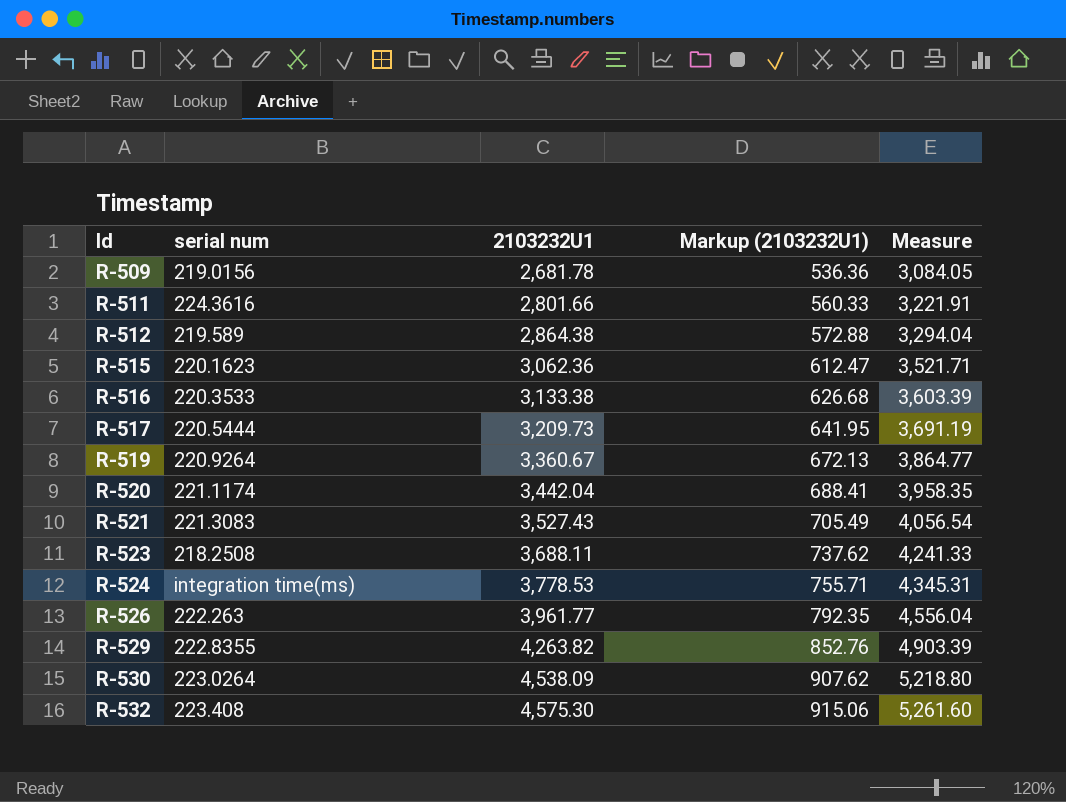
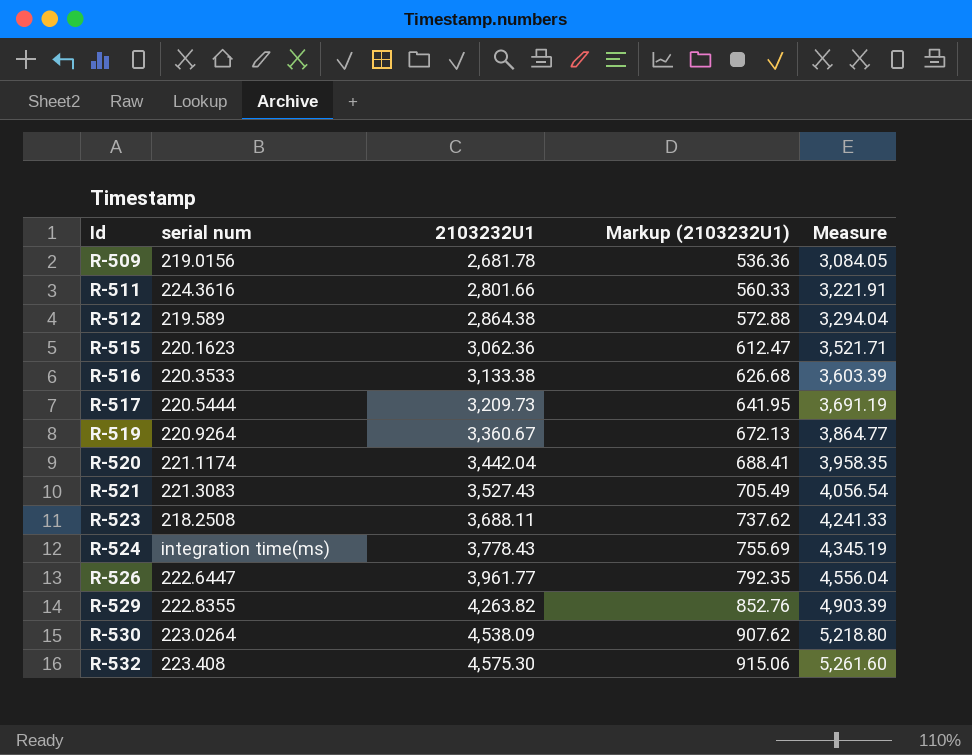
R-524 | 2103232U1: 3,778.53 -> 3,778.43
R-524 | Markup (2103232U1): 755.71 -> 755.69
R-524 | Measure: 4,345.31 -> 4,345.19
R-526 | serial num: 222.263 -> 222.6447

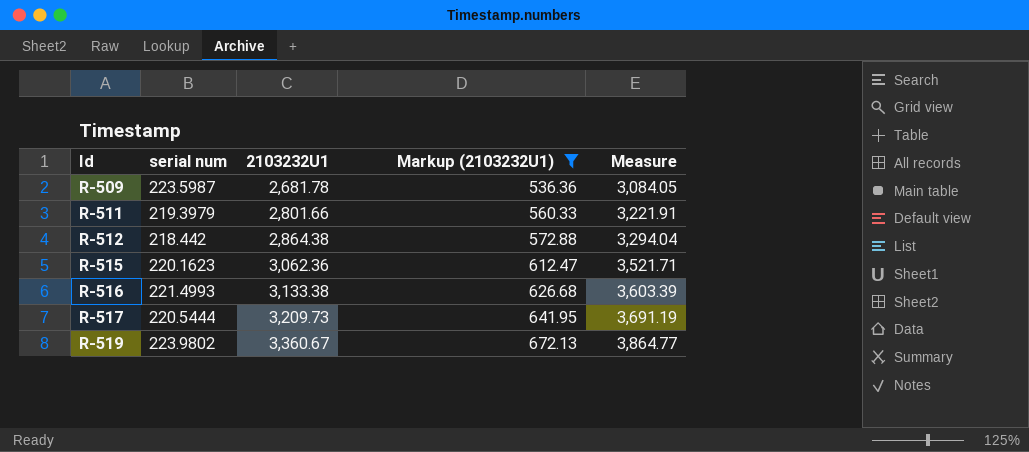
filter: none -> Markup (2103232U1) <= 672.13
R-509 | serial num: 219.0156 -> 223.5987
R-511 | serial num: 224.3616 -> 219.3979
R-512 | serial num: 219.589 -> 218.442
R-516 | serial num: 220.3533 -> 221.4993
R-519 | serial num: 220.9264 -> 223.9802

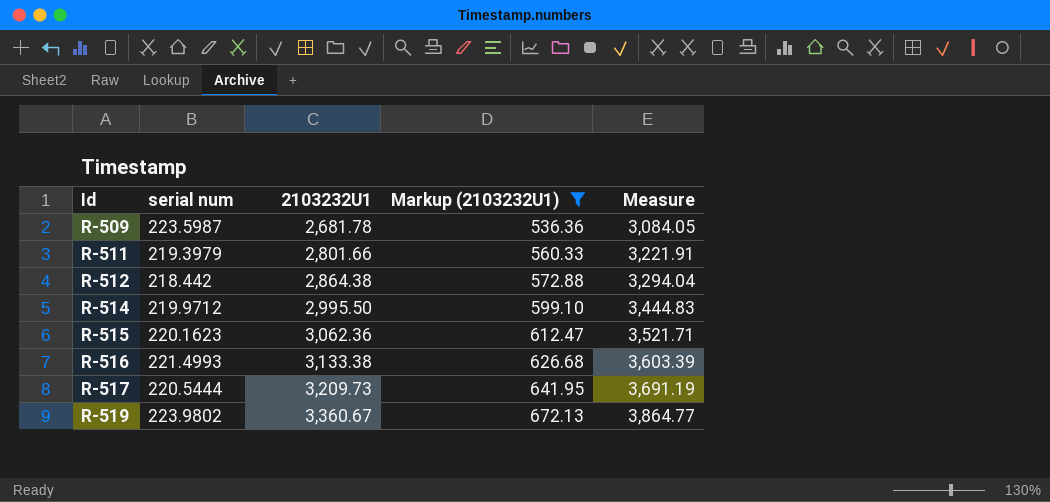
row R-514: none -> 219.9712 | 2,995.50 | 599.10 | 3,444.83

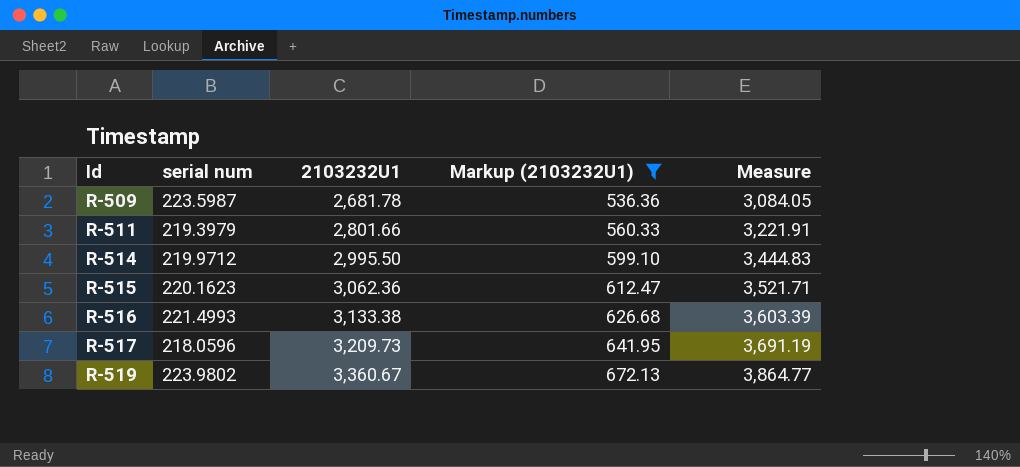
row R-512: 218.442 | 2,864.38 | 572.88 | 3,294.04 -> none
R-517 | serial num: 220.5444 -> 218.0596

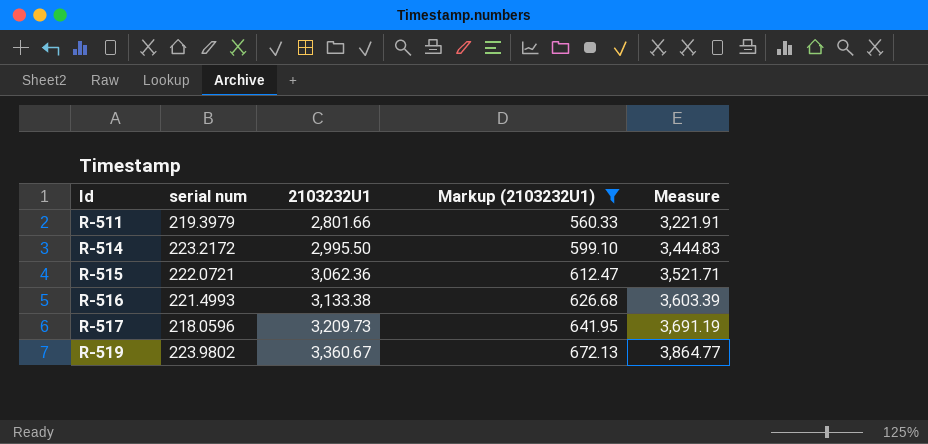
row R-509: 223.5987 | 2,681.78 | 536.36 | 3,084.05 -> none
R-514 | serial num: 219.9712 -> 223.2172
R-515 | serial num: 220.1623 -> 222.0721

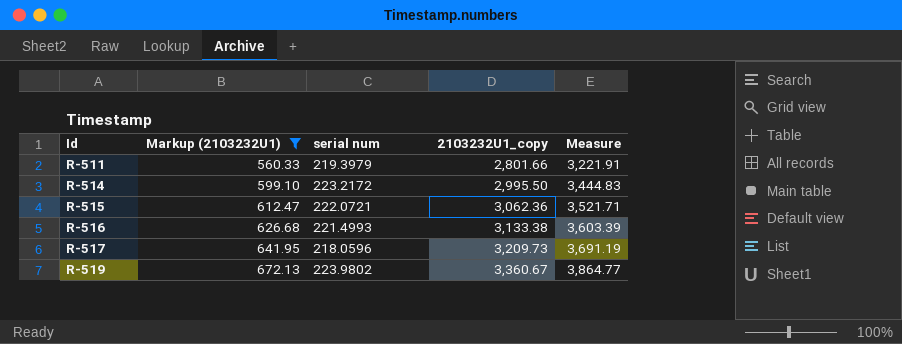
column Markup (2103232U1) | position: 4 -> 2
column name: 2103232U1 -> 2103232U1_copy

